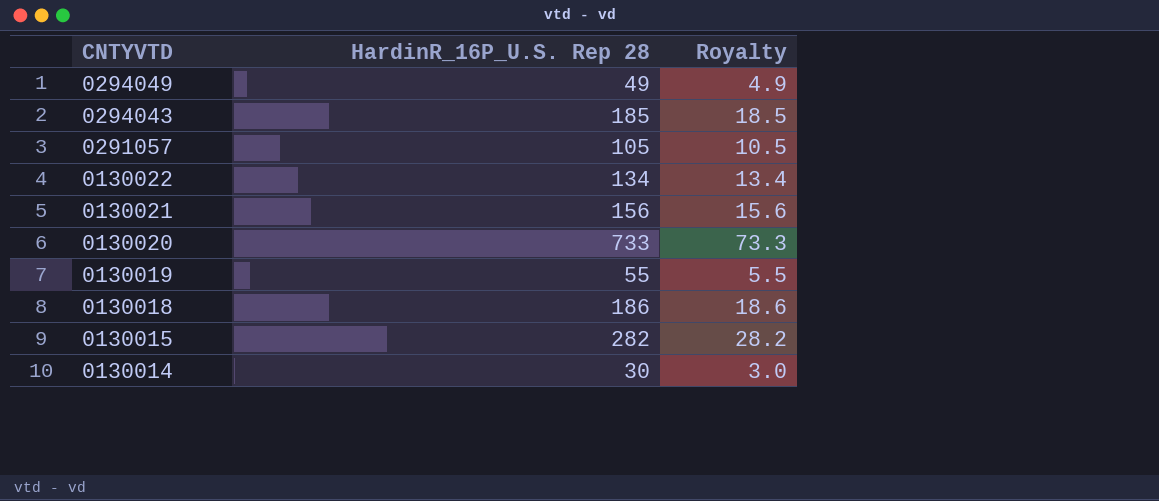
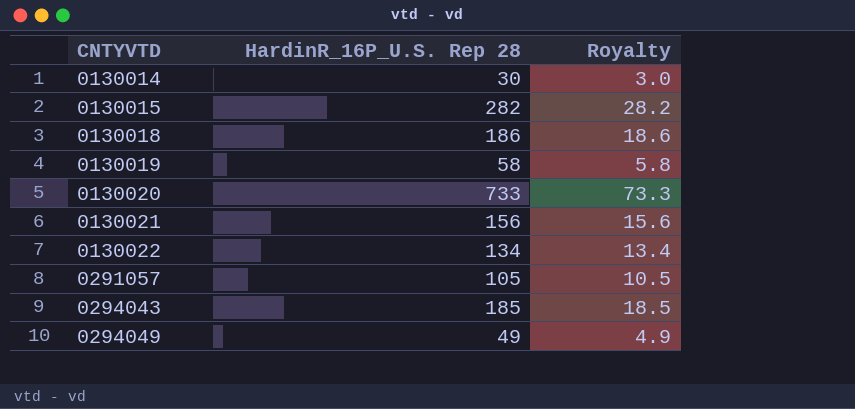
row order: CNTYVTD descending -> CNTYVTD ascending
0130019 | HardinR_16P_U.S. Rep 28: 55 -> 58
0130019 | Royalty: 5.5 -> 5.8

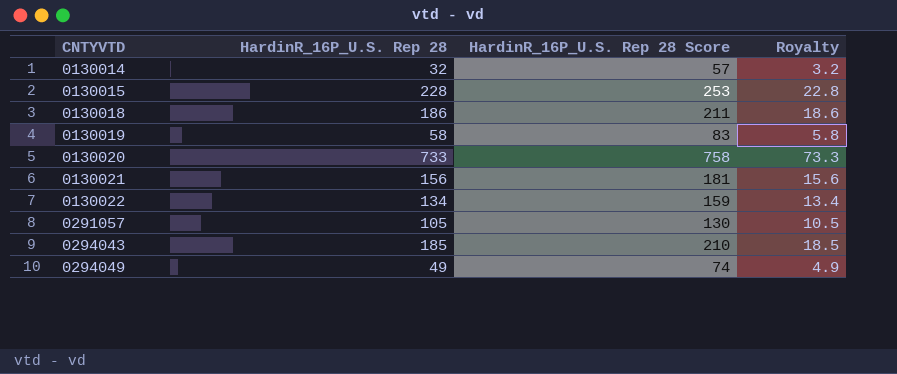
column HardinR_16P_U.S. Rep 28 Score | formula: none -> [HardinR_16P_U.S. Rep 28] + 25
0130014 | HardinR_16P_U.S. Rep 28: 30 -> 32
0130014 | Royalty: 3.0 -> 3.2
0130015 | HardinR_16P_U.S. Rep 28: 282 -> 228
0130015 | Royalty: 28.2 -> 22.8

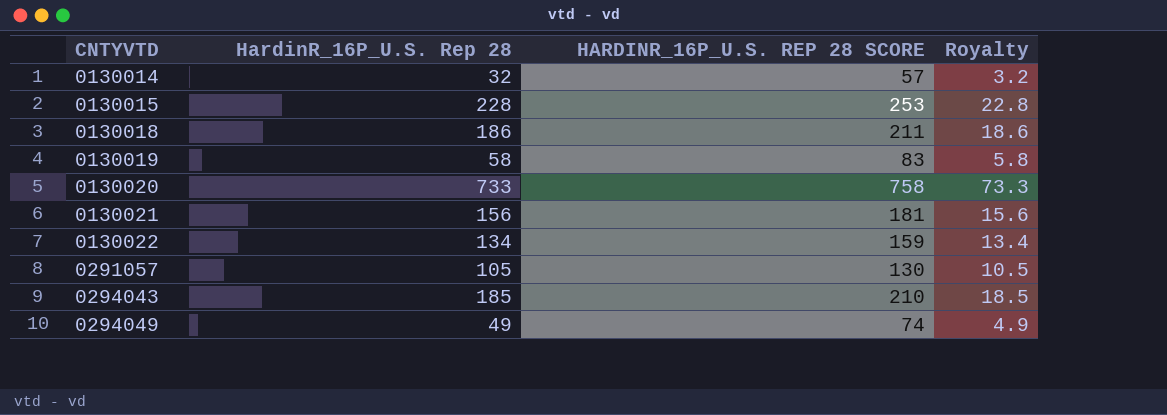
column name: HardinR_16P_U.S. Rep 28 Score -> HARDINR_16P_U.S. REP 28 SCORE

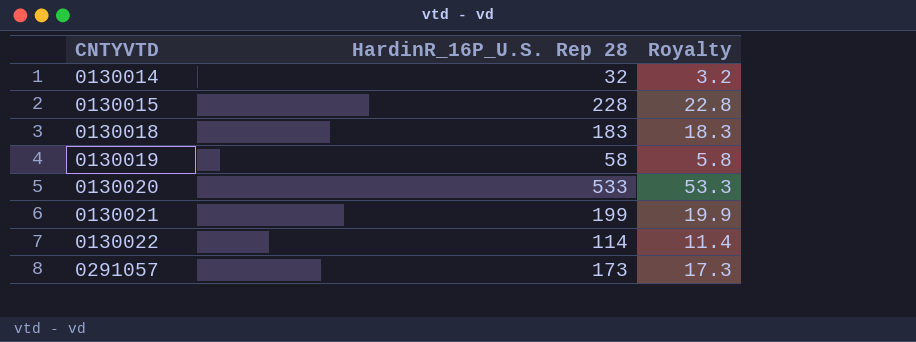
column HARDINR_16P_U.S. REP 28 SCORE | formula: [HardinR_16P_U.S. Rep 28] + 25 -> none
row 0294043: 185 | 210 | 18.5 -> none
row 0294049: 49 | 74 | 4.9 -> none
0130018 | HardinR_16P_U.S. Rep 28: 186 -> 183
0130018 | Royalty: 18.6 -> 18.3
0130020 | HardinR_16P_U.S. Rep 28: 733 -> 533
0130020 | Royalty: 73.3 -> 53.3
0130021 | HardinR_16P_U.S. Rep 28: 156 -> 199
0130021 | Royalty: 15.6 -> 19.9
0130022 | HardinR_16P_U.S. Rep 28: 134 -> 114
0130022 | Royalty: 13.4 -> 11.4
0291057 | HardinR_16P_U.S. Rep 28: 105 -> 173
0291057 | Royalty: 10.5 -> 17.3

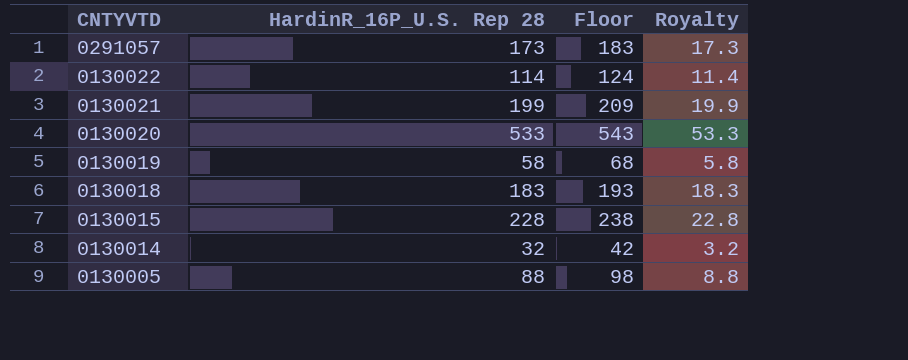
row order: CNTYVTD ascending -> CNTYVTD descending
column Floor | formula: none -> [HardinR_16P_U.S. Rep 28] + 10
row 0130005: none -> 88 | 98 | 8.8

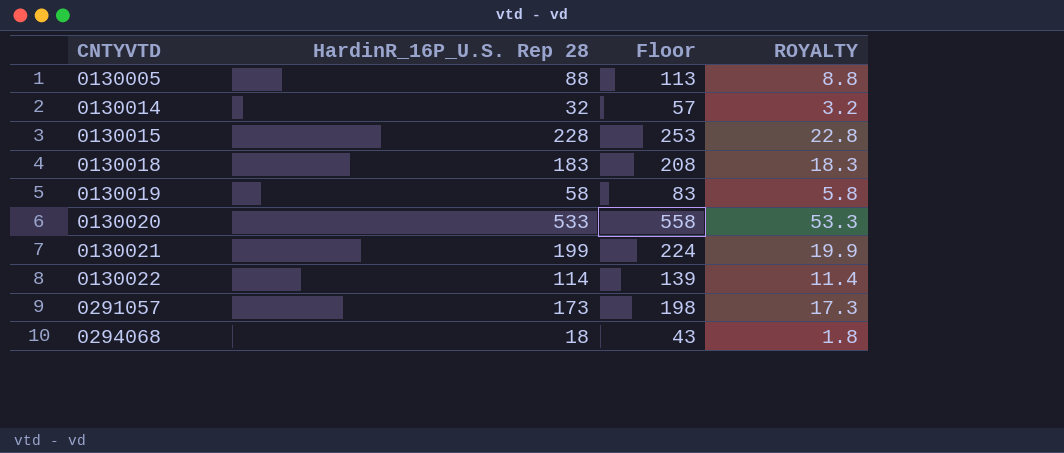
row order: CNTYVTD descending -> CNTYVTD ascending
column Floor | formula: [HardinR_16P_U.S. Rep 28] + 10 -> [HardinR_16P_U.S. Rep 28] + 25
column name: Royalty -> ROYALTY
row 0294068: none -> 18 | 43 | 1.8

